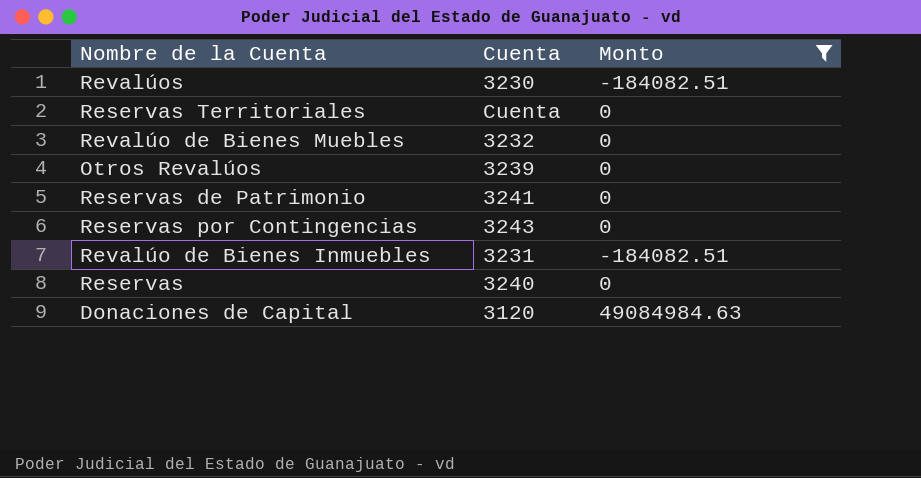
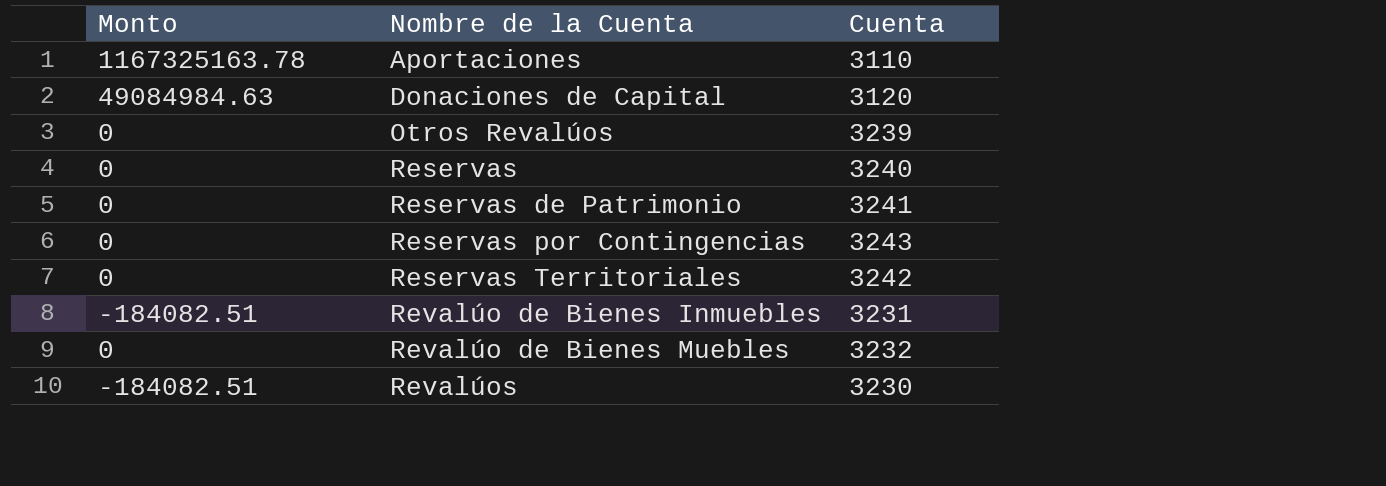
filter: Monto != 1167325163.78 -> none
row order: none -> Nombre de la Cuenta ascending
column Monto | position: 3 -> 1
Reservas Territoriales | Cuenta: Cuenta -> 3242

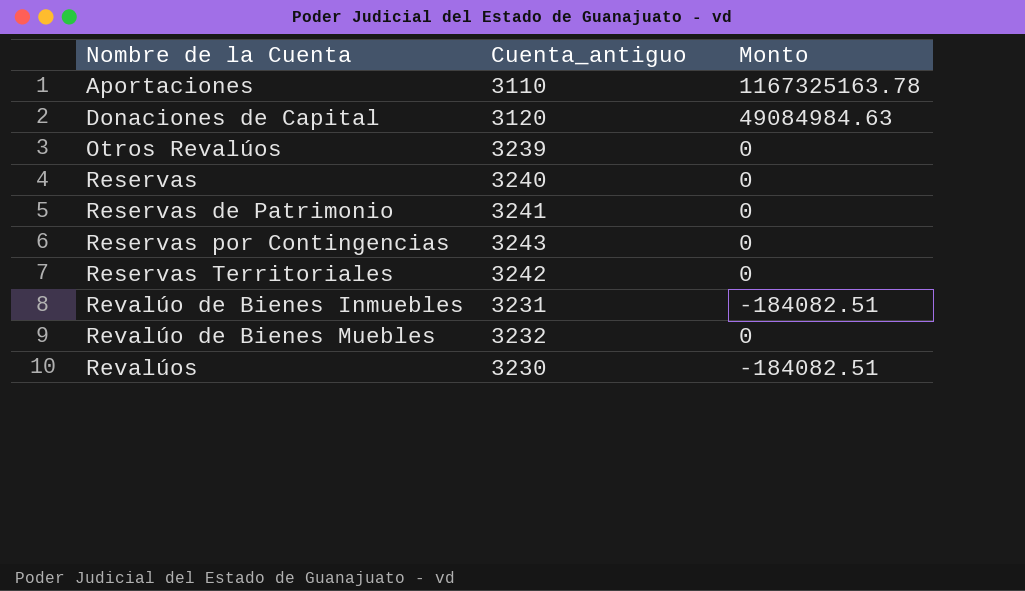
column name: Cuenta -> Cuenta_antiguo
column Monto | position: 1 -> 3

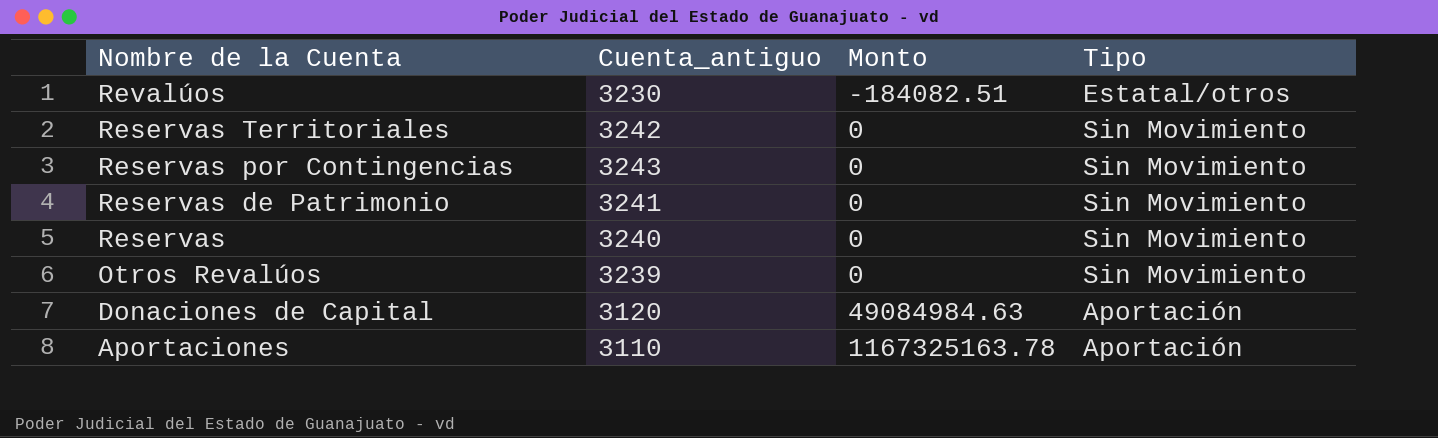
row order: Nombre de la Cuenta ascending -> Nombre de la Cuenta descending
column Tipo | position: none -> 4
row Revalúo de Bienes Inmuebles: 3231 | -184082.51 -> none
row Revalúo de Bienes Muebles: 3232 | 0 -> none

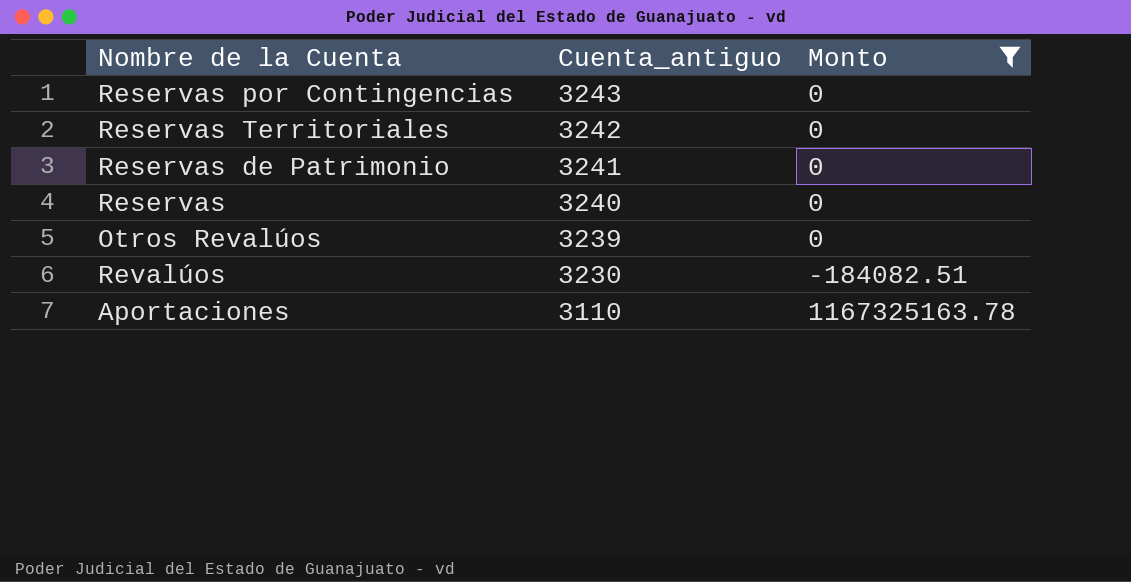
filter: none -> Monto != 49084984.63
row order: Nombre de la Cuenta descending -> Cuenta_antiguo descending
column Tipo | position: 4 -> none

